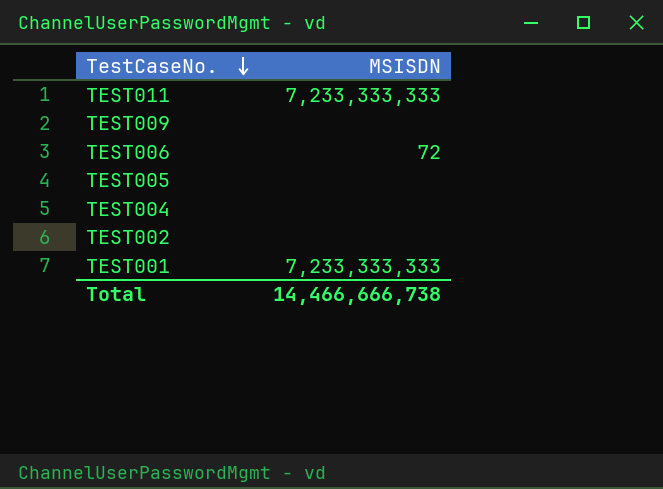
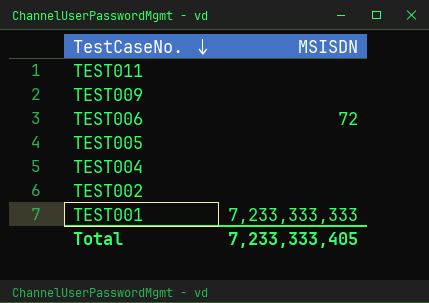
TEST011 | MSISDN: 7,233,333,333 -> none
Total | MSISDN: 14,466,666,738 -> 7,233,333,405

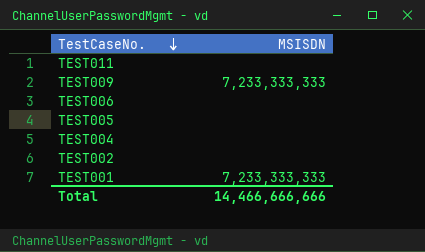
TEST009 | MSISDN: none -> 7,233,333,333
TEST006 | MSISDN: 72 -> none
Total | MSISDN: 7,233,333,405 -> 14,466,666,666

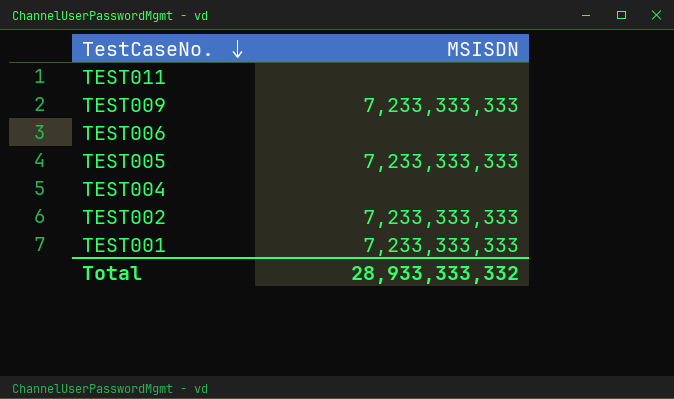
TEST005 | MSISDN: none -> 7,233,333,333
TEST002 | MSISDN: none -> 7,233,333,333
Total | MSISDN: 14,466,666,666 -> 28,933,333,332

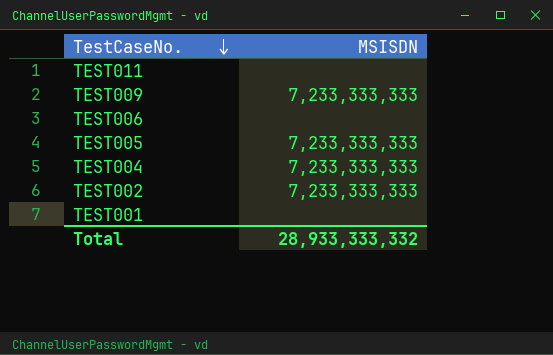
TEST004 | MSISDN: none -> 7,233,333,333
TEST001 | MSISDN: 7,233,333,333 -> none

